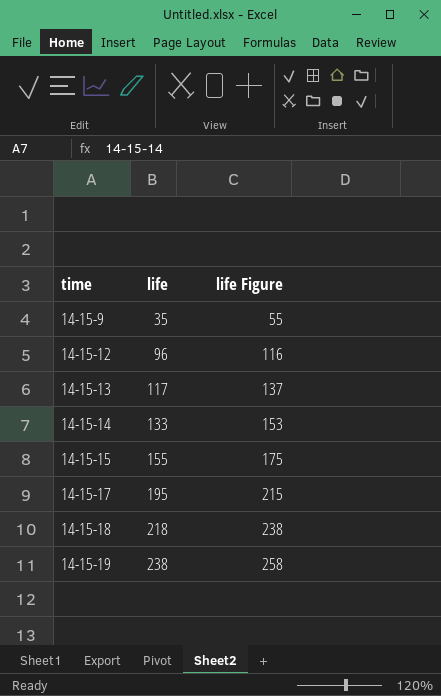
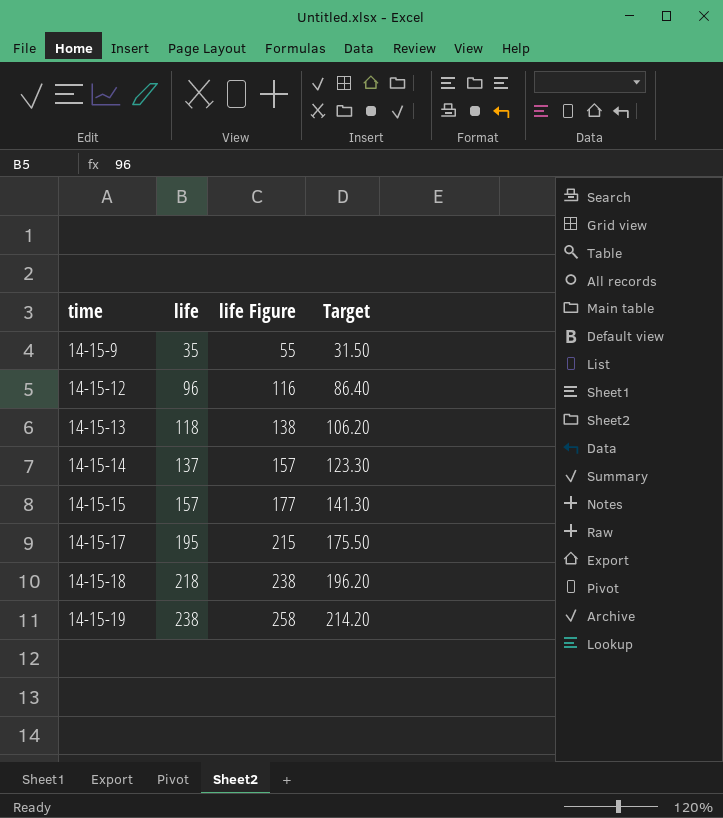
column Target | formula: none -> [life] * 0.9
14-15-13 | life: 117 -> 118
14-15-13 | life Figure: 137 -> 138
14-15-14 | life: 133 -> 137
14-15-14 | life Figure: 153 -> 157
14-15-15 | life: 155 -> 157
14-15-15 | life Figure: 175 -> 177

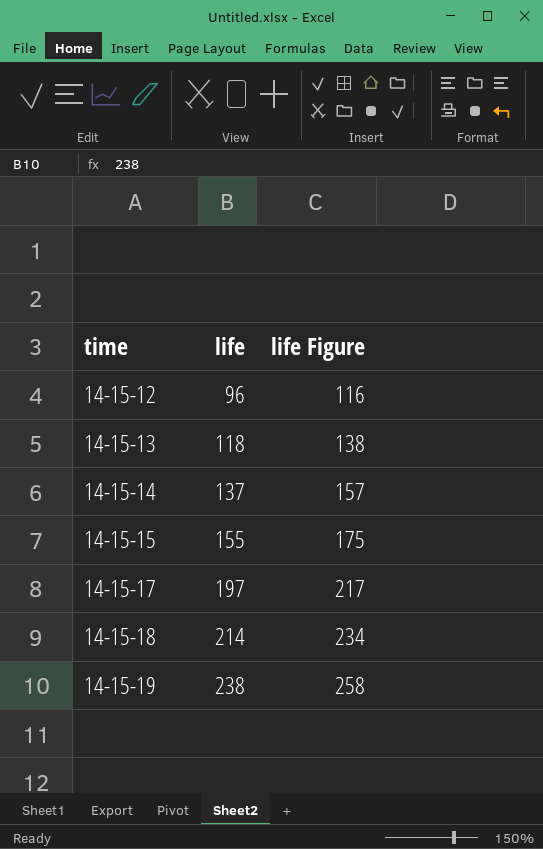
column Target | formula: [life] * 0.9 -> none
row 14-15-9: 35 | 55 | 31.50 -> none
14-15-15 | life: 157 -> 155
14-15-15 | life Figure: 177 -> 175
14-15-17 | life: 195 -> 197
14-15-17 | life Figure: 215 -> 217
14-15-18 | life: 218 -> 214
14-15-18 | life Figure: 238 -> 234

